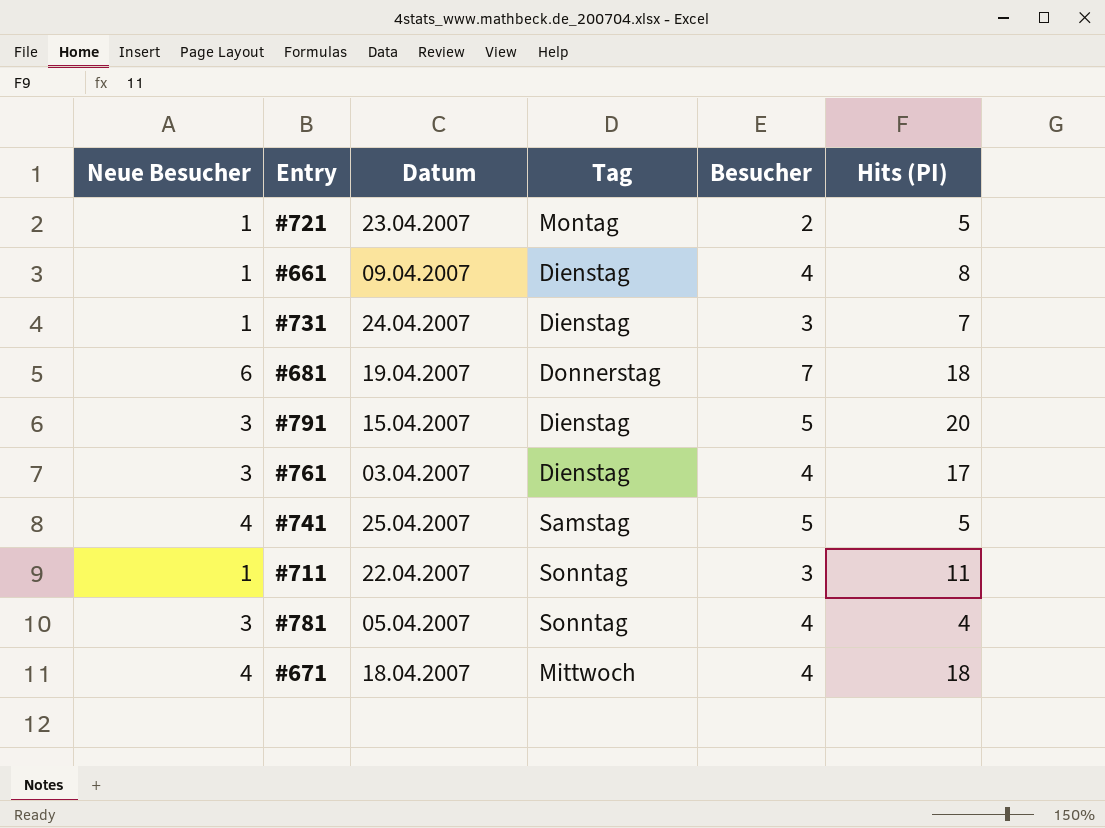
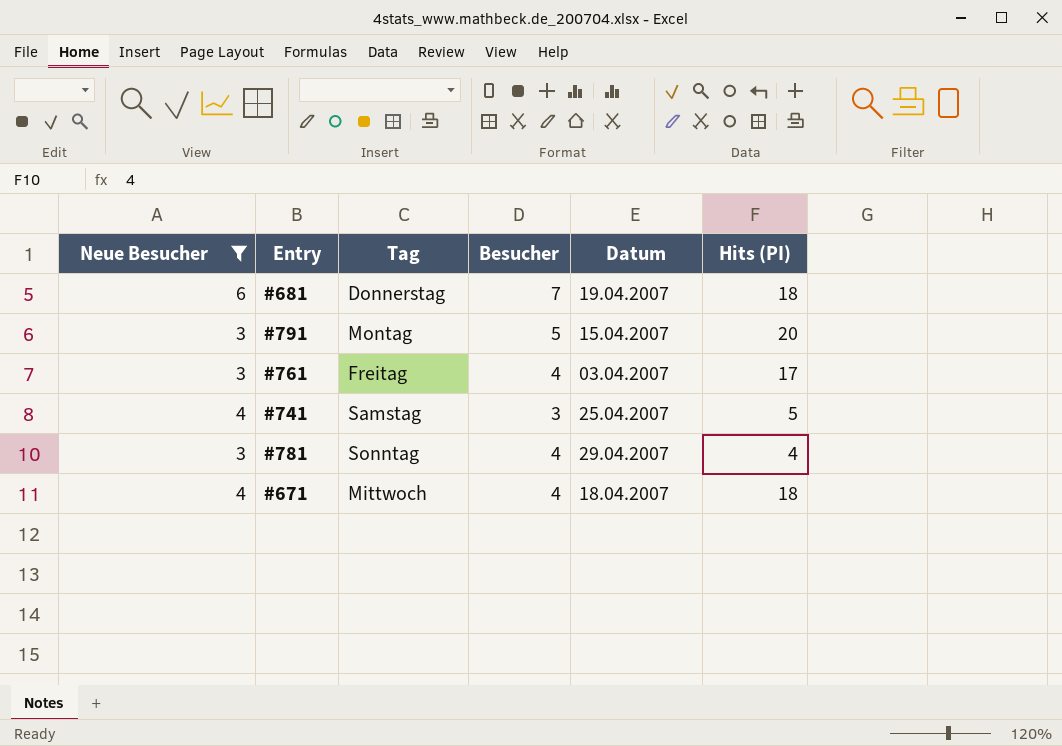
filter: none -> Neue Besucher != 1
column Datum | position: 3 -> 5
#791 | Tag: Dienstag -> Montag
#761 | Tag: Dienstag -> Freitag
#741 | Besucher: 5 -> 3
#781 | Datum: 05.04.2007 -> 29.04.2007

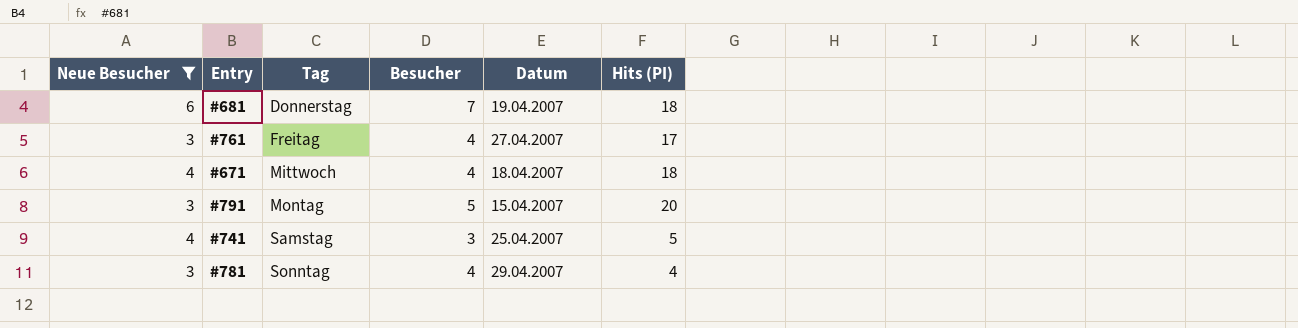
row order: none -> Tag ascending
#761 | Datum: 03.04.2007 -> 27.04.2007

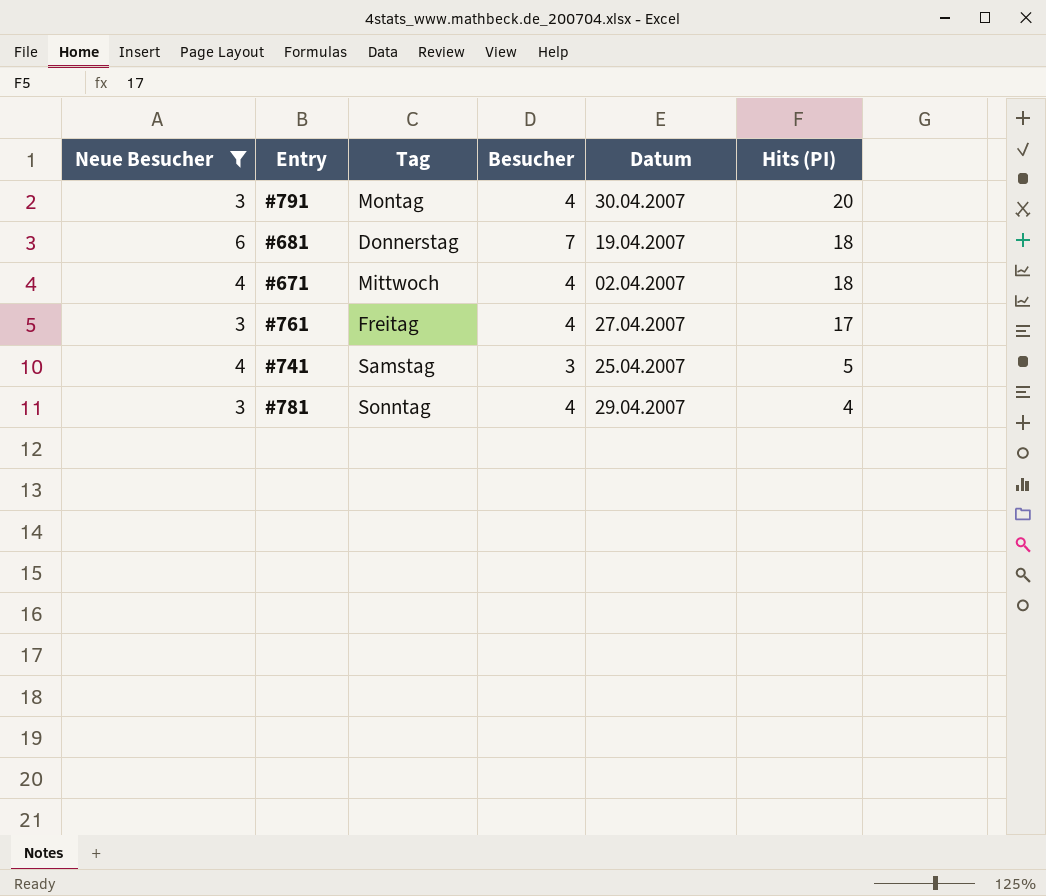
row order: Tag ascending -> Hits (PI) descending
#791 | Besucher: 5 -> 4
#791 | Datum: 15.04.2007 -> 30.04.2007
#671 | Datum: 18.04.2007 -> 02.04.2007

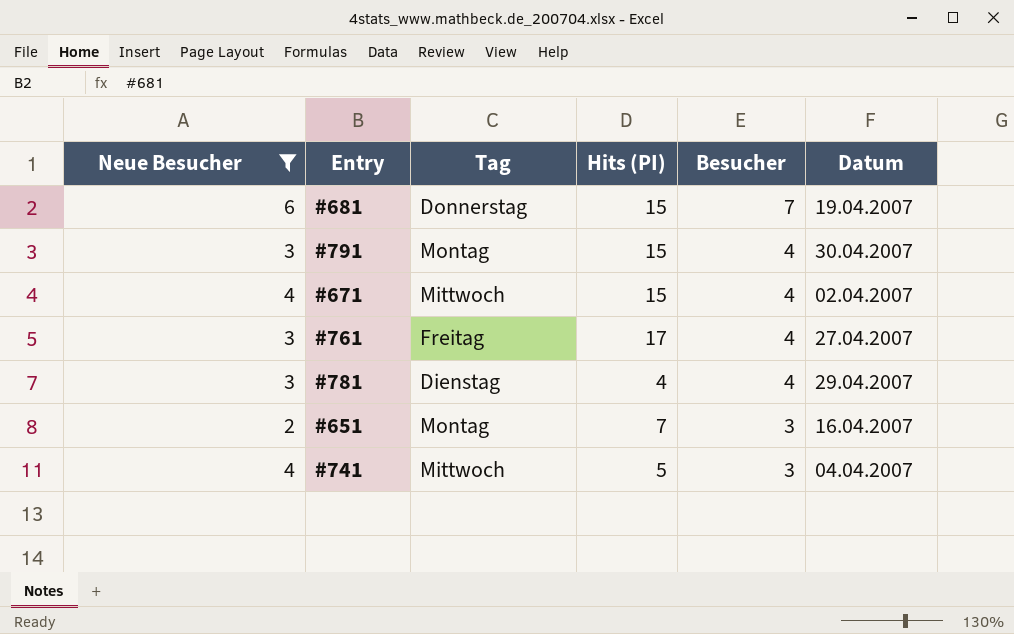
row order: Hits (PI) descending -> Besucher descending
column Hits (PI) | position: 6 -> 4
#681 | Hits (PI): 18 -> 15
#791 | Hits (PI): 20 -> 15
#671 | Hits (PI): 18 -> 15
#781 | Tag: Sonntag -> Dienstag
row #651: none -> 2 | Montag | 7 | 3 | 16.04.2007
#741 | Tag: Samstag -> Mittwoch
#741 | Datum: 25.04.2007 -> 04.04.2007

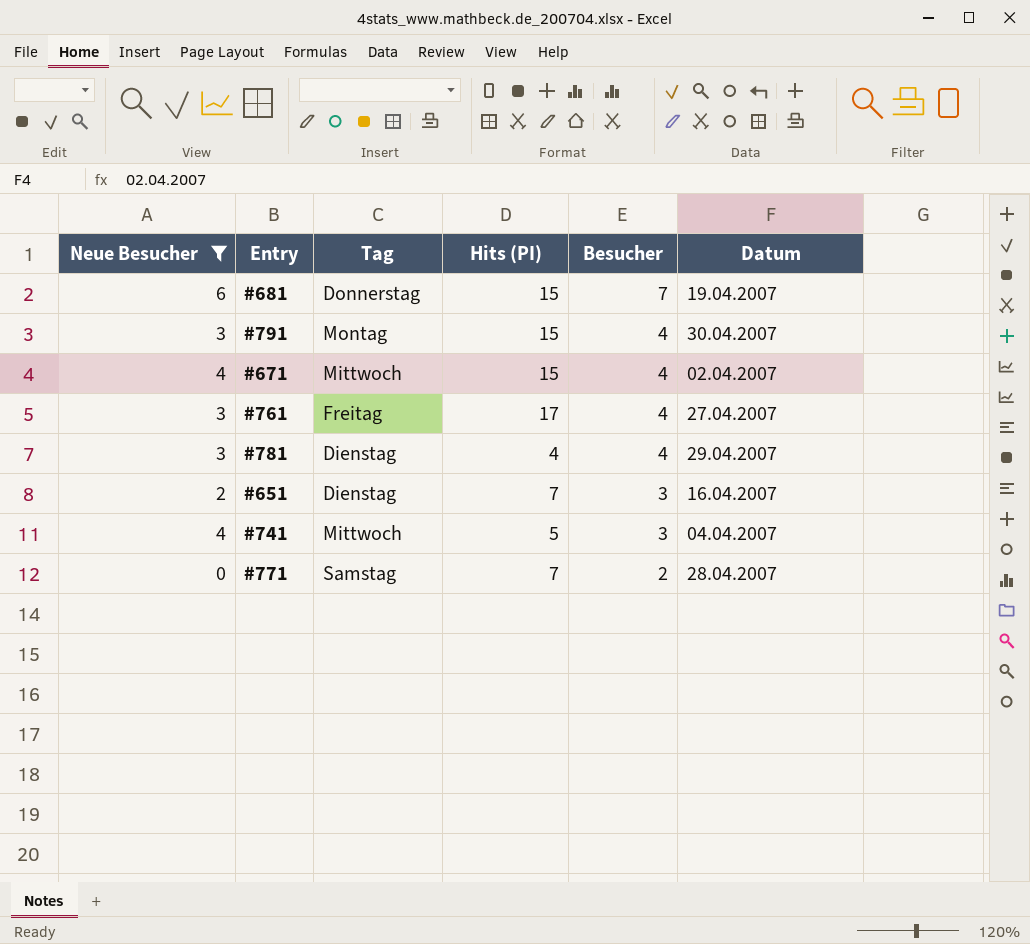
#651 | Tag: Montag -> Dienstag
row #771: none -> 0 | Samstag | 7 | 2 | 28.04.2007

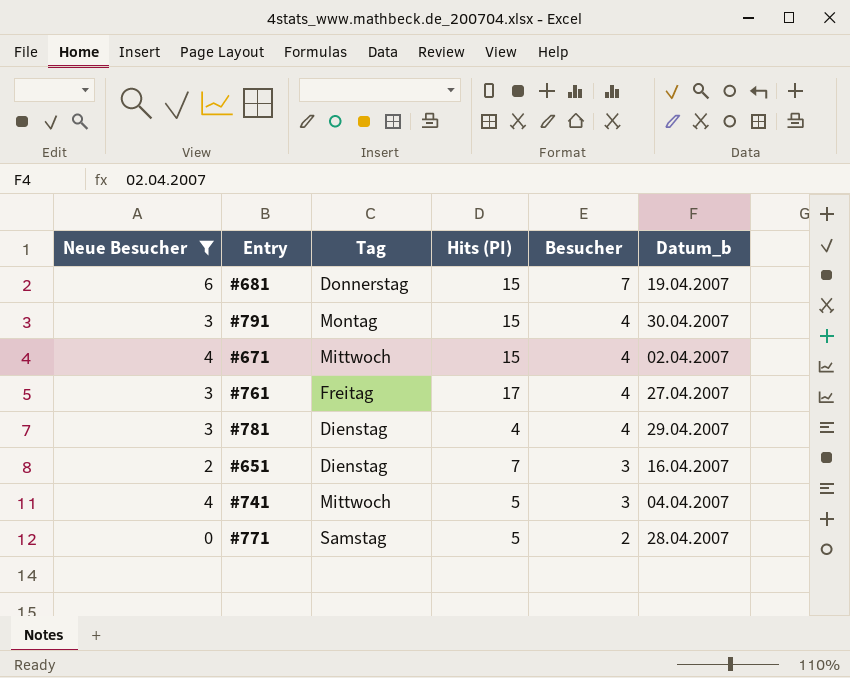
column name: Datum -> Datum_b
#771 | Hits (PI): 7 -> 5

